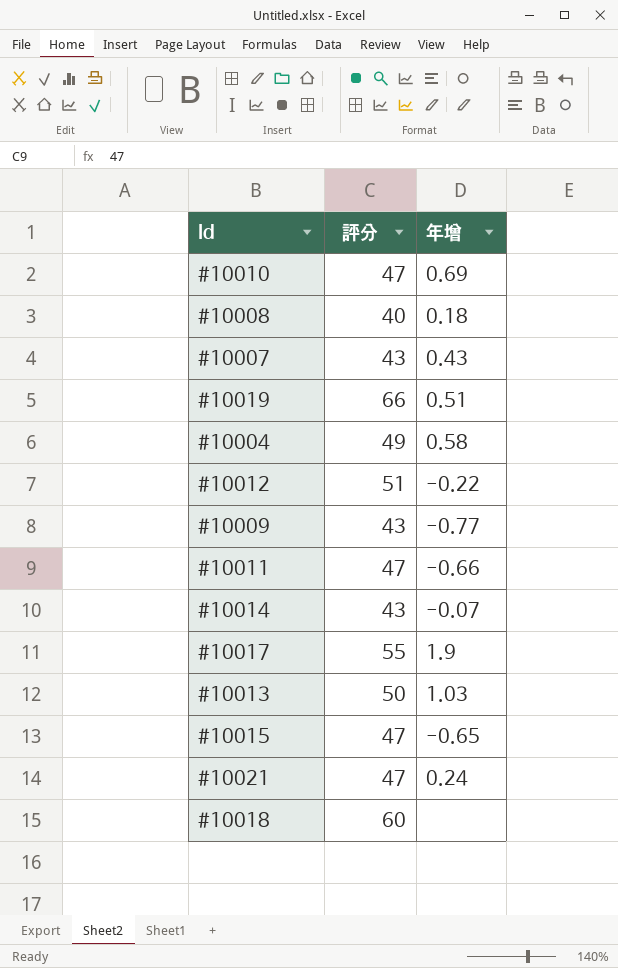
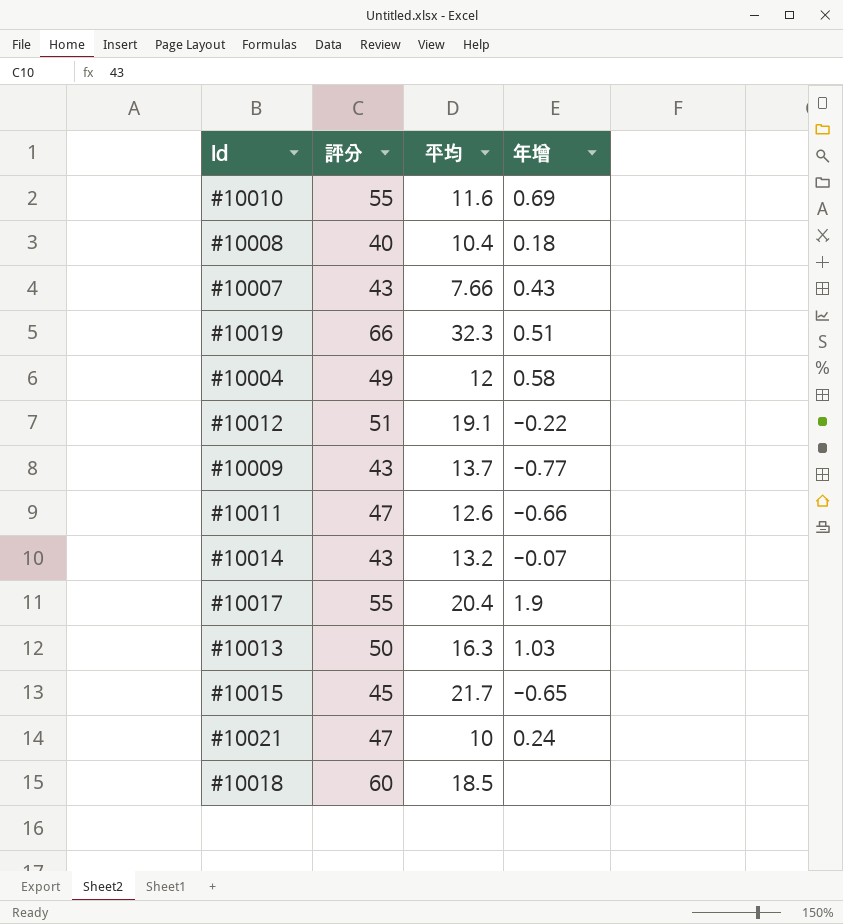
column 平均 | position: none -> 3
#10010 | 評分: 47 -> 55
#10015 | 評分: 47 -> 45

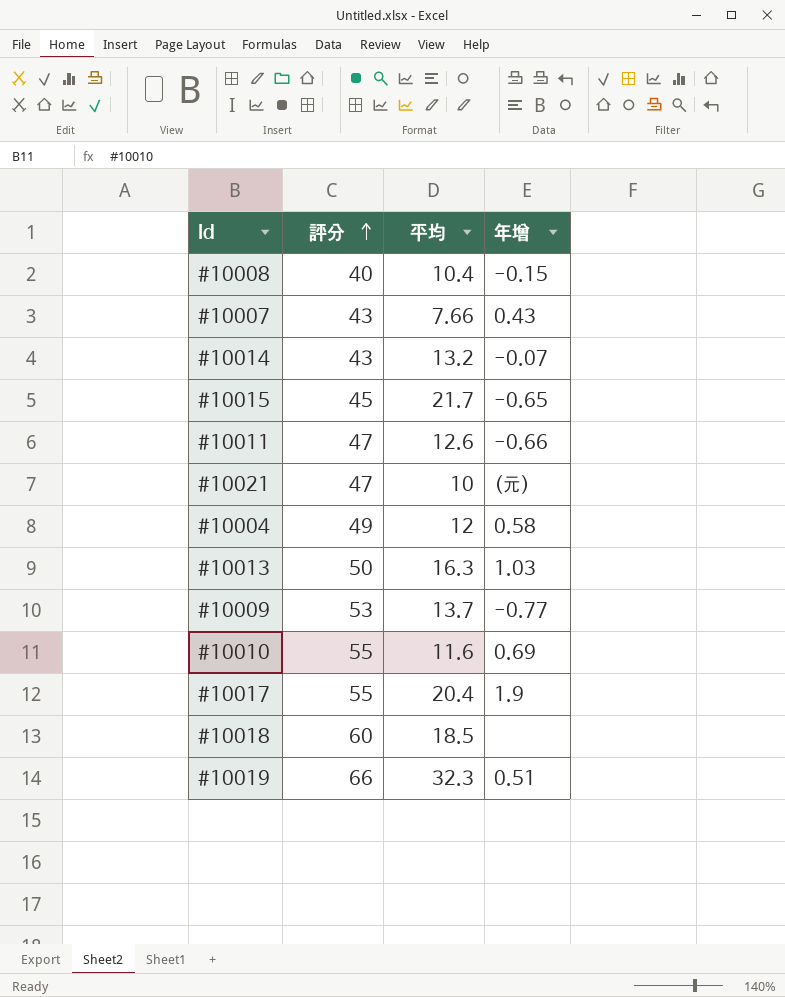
row order: none -> 評分 ascending
row #10012: 51 | 19.1 | -0.22 -> none
#10008 | 年增: 0.18 -> -0.15
#10021 | 年增: 0.24 -> (元)
#10009 | 評分: 43 -> 53

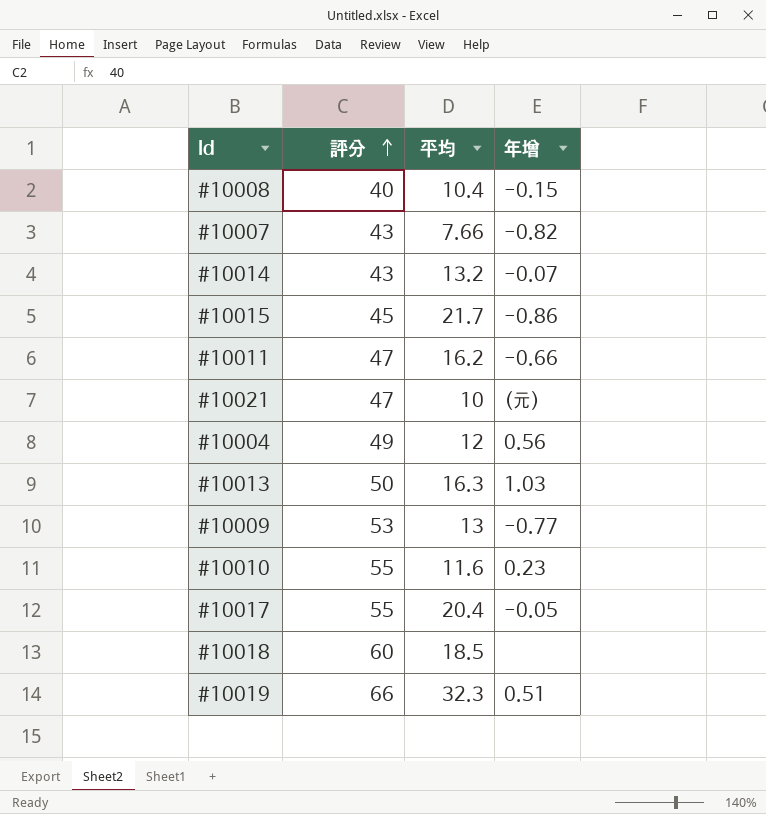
#10007 | 年增: 0.43 -> -0.82
#10015 | 年增: -0.65 -> -0.86
#10011 | 平均: 12.6 -> 16.2
#10004 | 年增: 0.58 -> 0.56
#10009 | 平均: 13.7 -> 13
#10010 | 年增: 0.69 -> 0.23
#10017 | 年增: 1.9 -> -0.05

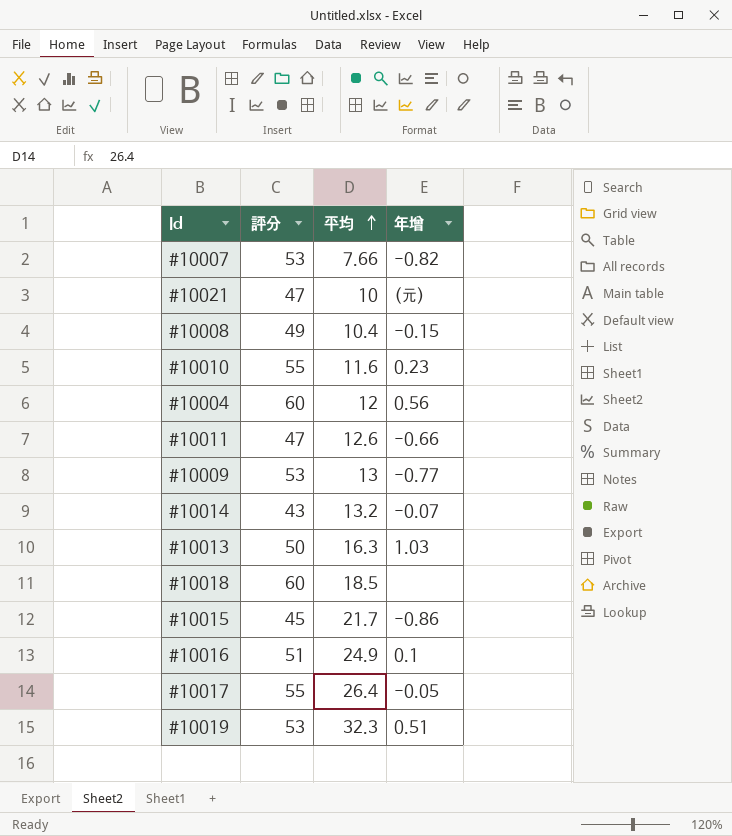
row order: 評分 ascending -> 平均 ascending
#10007 | 評分: 43 -> 53
#10008 | 評分: 40 -> 49
#10004 | 評分: 49 -> 60
#10011 | 平均: 16.2 -> 12.6
row #10016: none -> 51 | 24.9 | 0.1
#10017 | 平均: 20.4 -> 26.4
#10019 | 評分: 66 -> 53

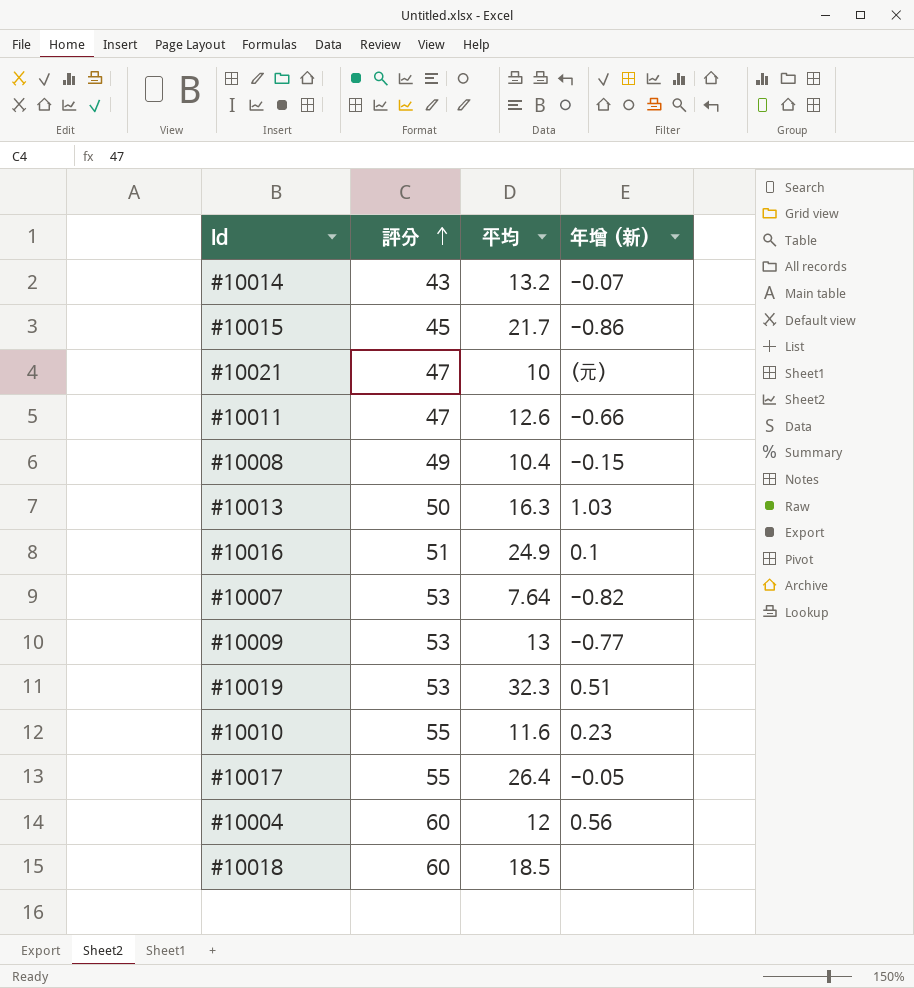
row order: 平均 ascending -> 評分 ascending
column name: 年增 -> 年增 (新)
#10007 | 平均: 7.66 -> 7.64

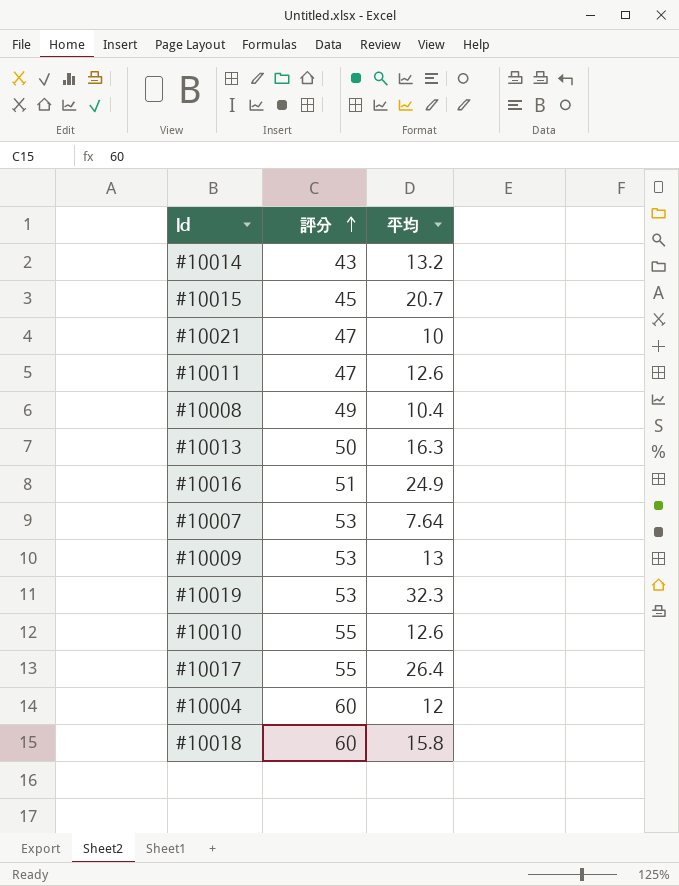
column 年增 (新) | position: 4 -> none
#10015 | 平均: 21.7 -> 20.7
#10010 | 平均: 11.6 -> 12.6
#10018 | 平均: 18.5 -> 15.8

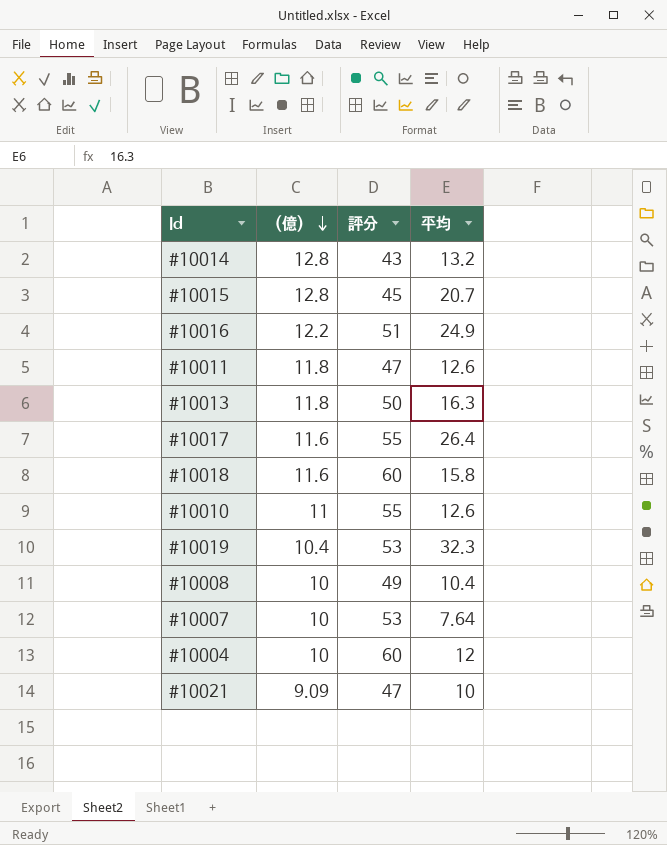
row order: 評分 ascending -> (億) descending
column (億) | position: none -> 2
row #10009: 53 | 13 -> none

